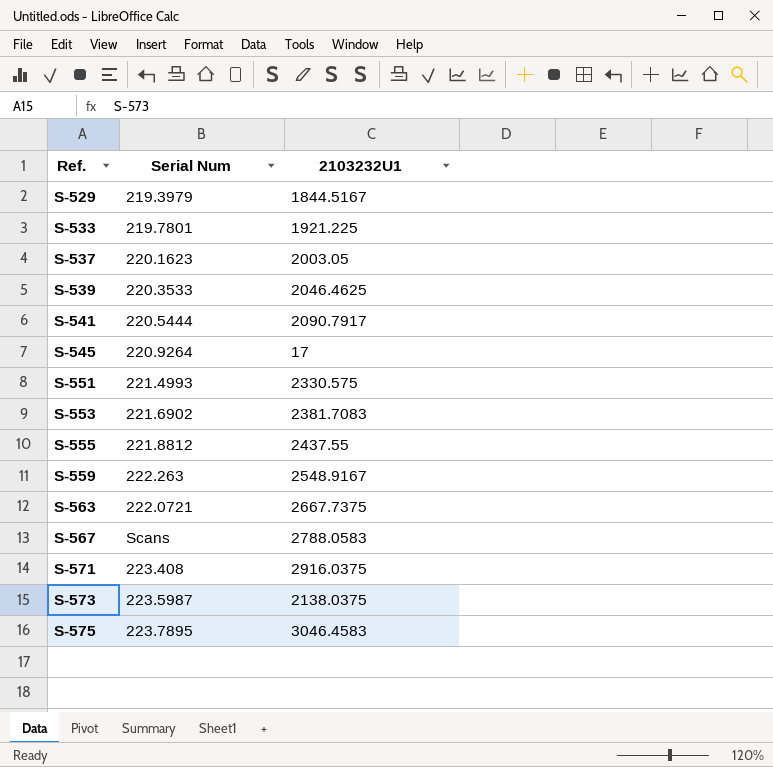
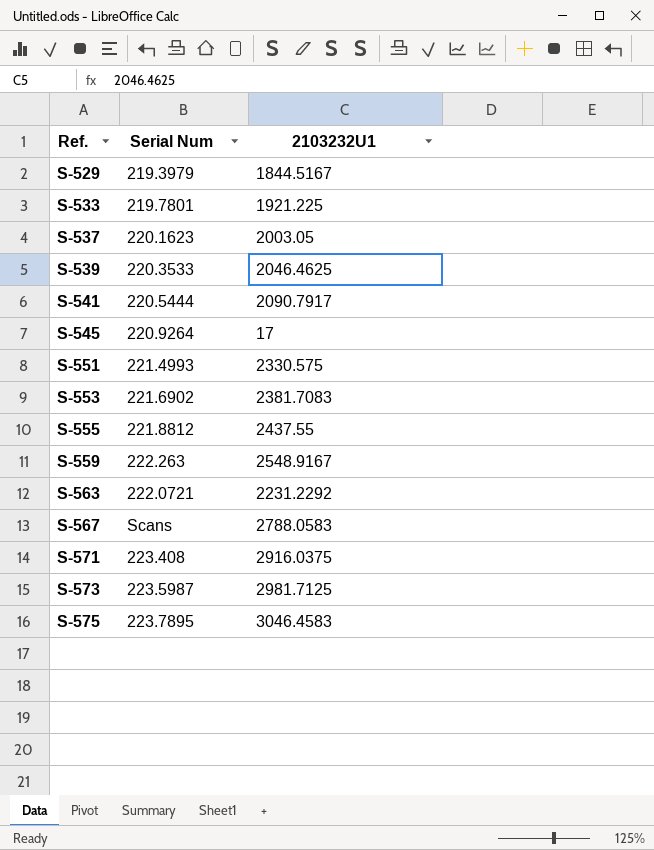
S-563 | 2103232U1: 2667.7375 -> 2231.2292
S-573 | 2103232U1: 2138.0375 -> 2981.7125

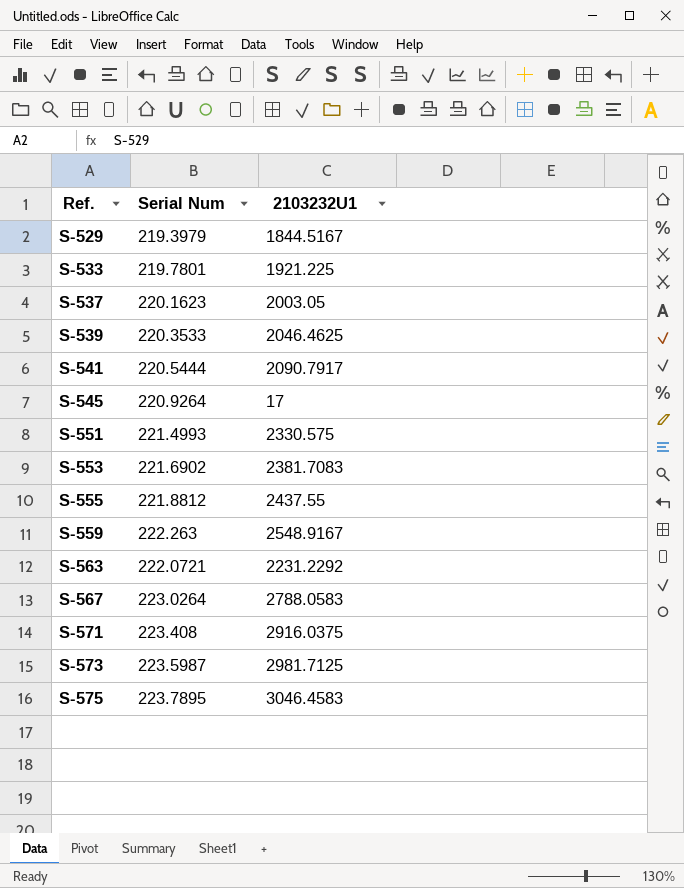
S-567 | Serial Num: Scans -> 223.0264

